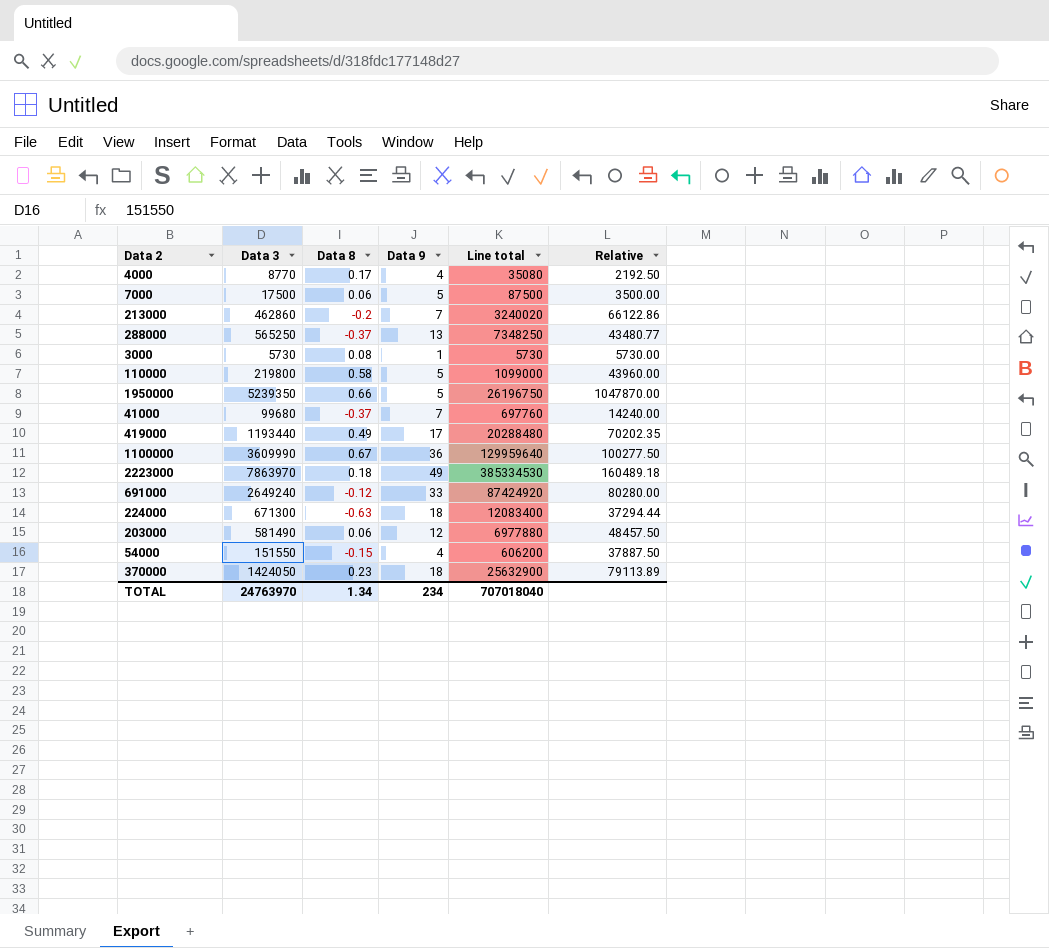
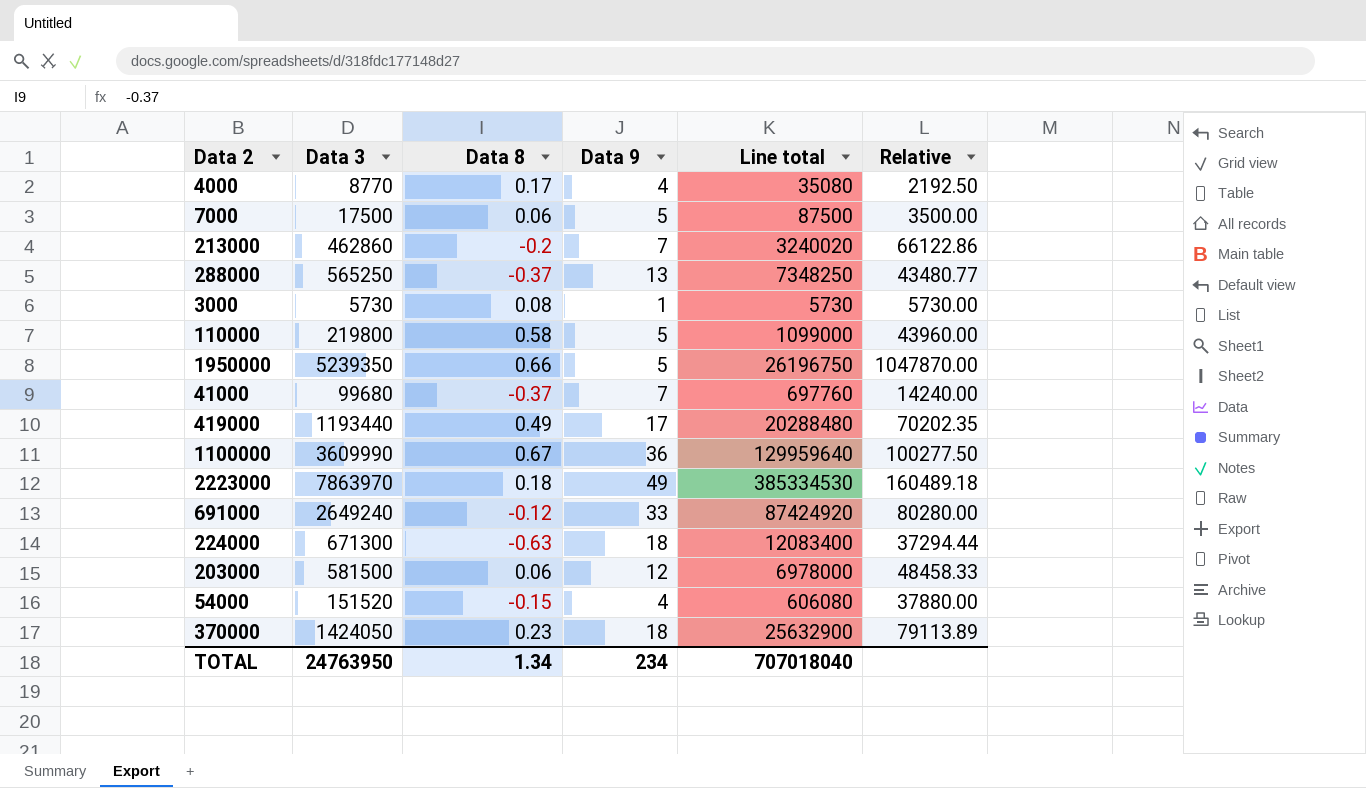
203000 | Data 3: 581490 -> 581500
203000 | Line total: 6977880 -> 6978000
203000 | Relative: 48457.50 -> 48458.33
54000 | Data 3: 151550 -> 151520
54000 | Line total: 606200 -> 606080
54000 | Relative: 37887.50 -> 37880.00
TOTAL | Data 3: 24763970 -> 24763950

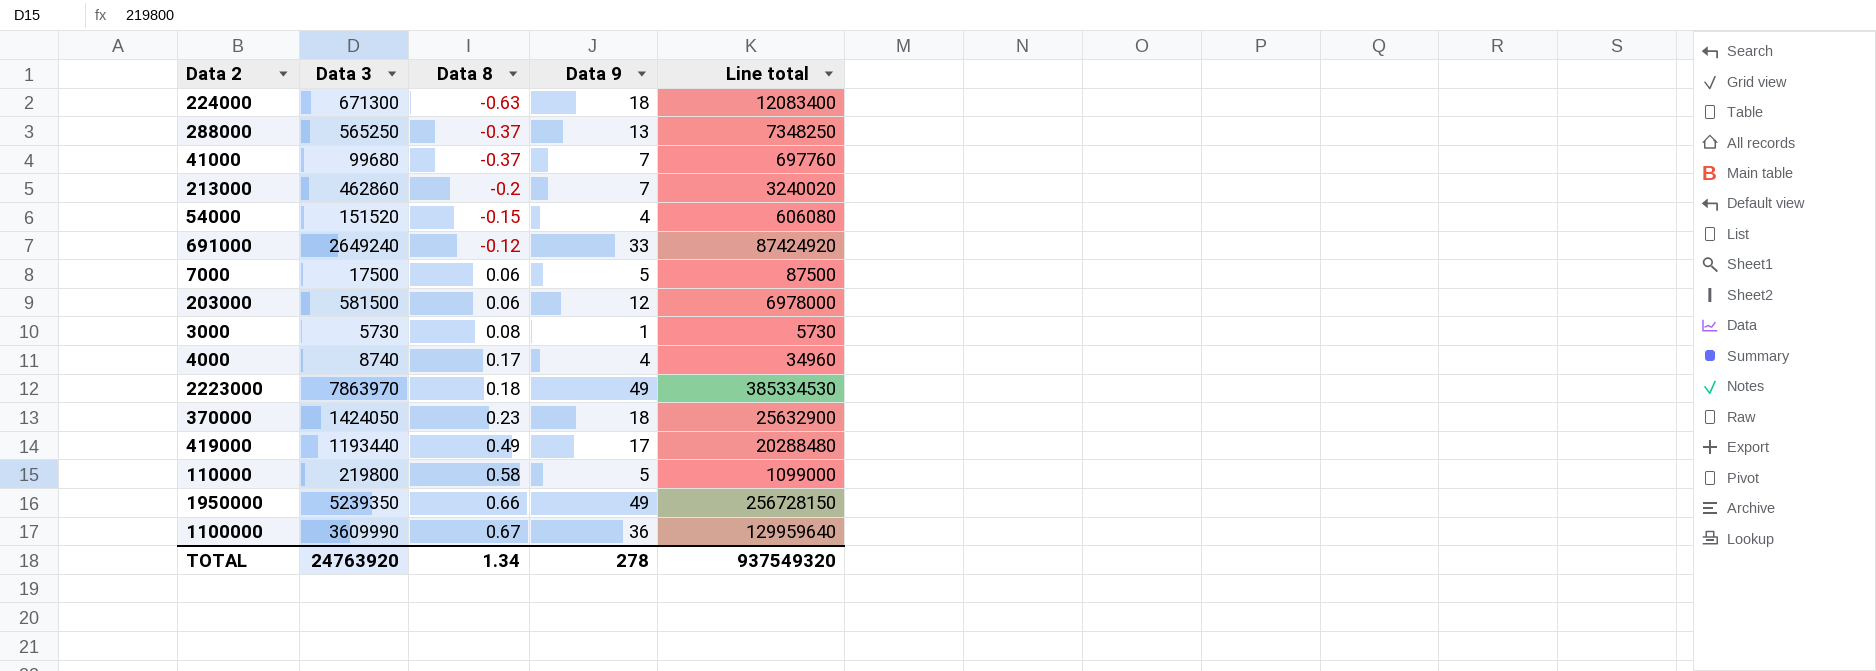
row order: none -> Data 8 ascending
column Relative | formula: [Data 3] / [Data 9] -> none
4000 | Data 3: 8770 -> 8740
4000 | Line total: 35080 -> 34960
1950000 | Data 9: 5 -> 49
1950000 | Line total: 26196750 -> 256728150
TOTAL | Data 3: 24763950 -> 24763920
TOTAL | Data 9: 234 -> 278
TOTAL | Line total: 707018040 -> 937549320

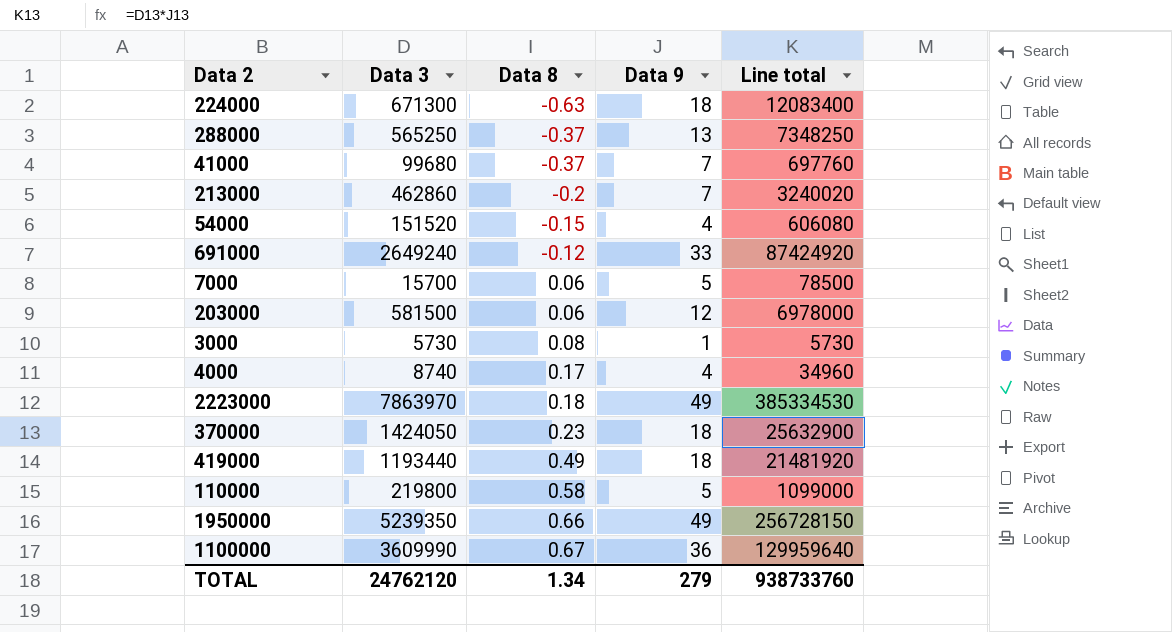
7000 | Data 3: 17500 -> 15700
7000 | Line total: 87500 -> 78500
419000 | Data 9: 17 -> 18
419000 | Line total: 20288480 -> 21481920
TOTAL | Data 3: 24763920 -> 24762120
TOTAL | Data 9: 278 -> 279
TOTAL | Line total: 937549320 -> 938733760

